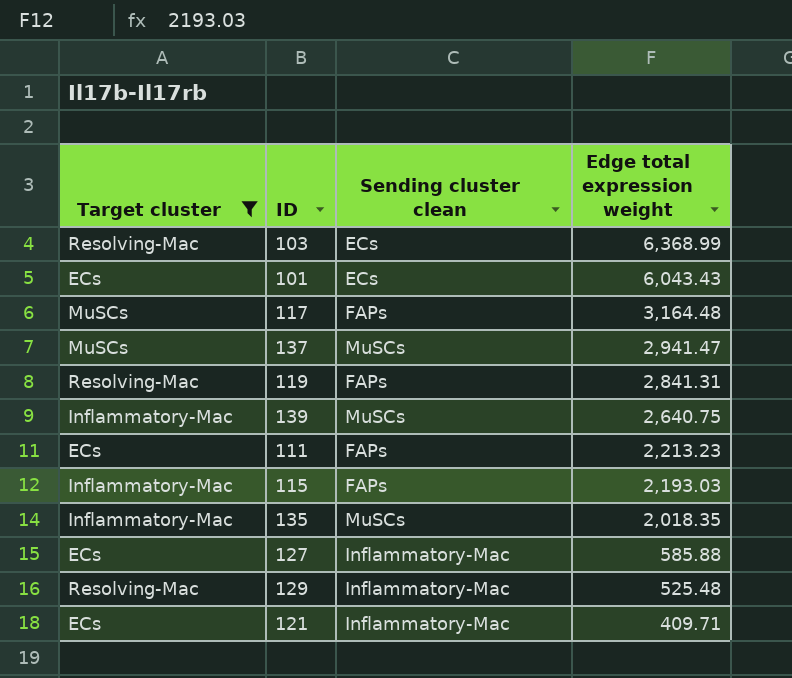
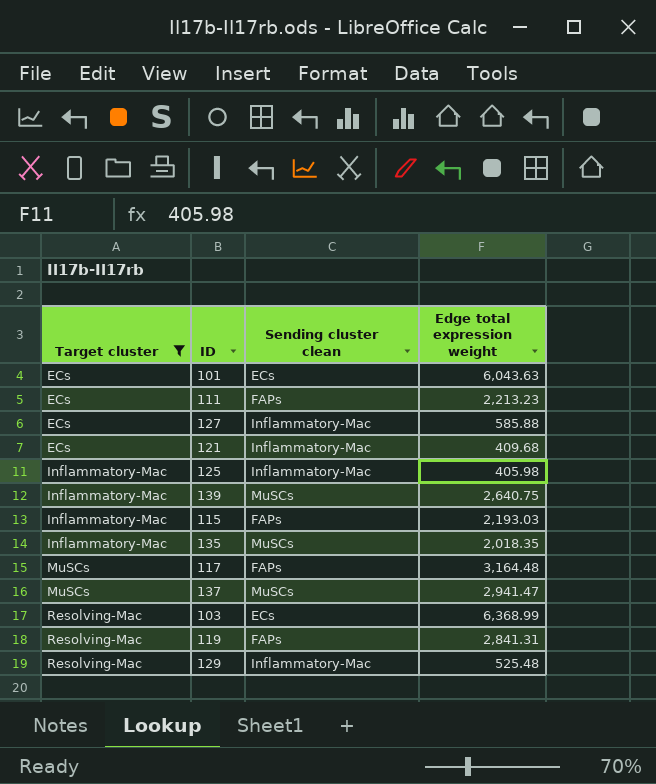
row order: Edge total expression weight descending -> Target cluster ascending
101 | Edge total expression weight: 6,043.43 -> 6,043.63
121 | Edge total expression weight: 409.71 -> 409.68
row 125: none -> Inflammatory-Mac | Inflammatory-Mac | 405.98

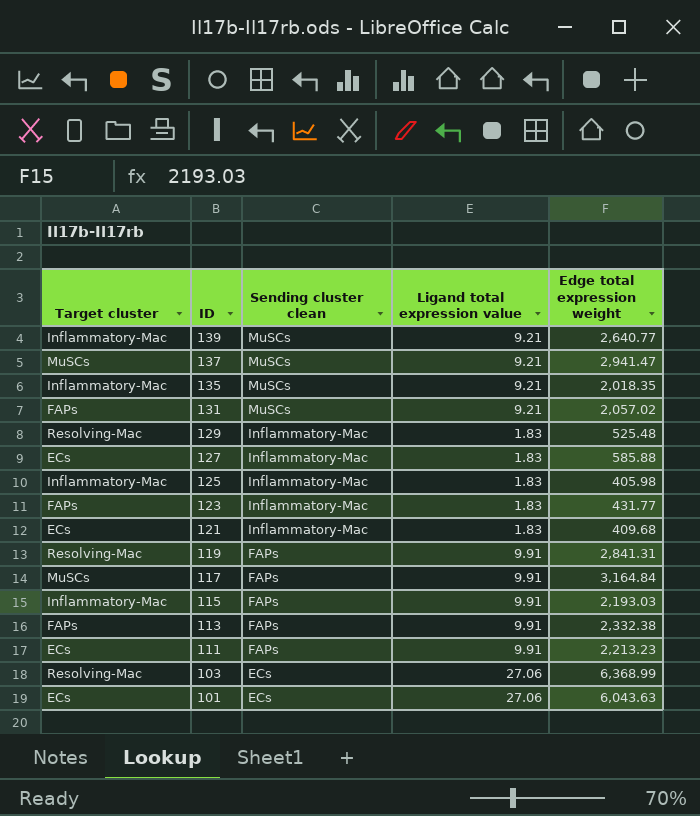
filter: Target cluster != FAPs -> none
row order: Target cluster ascending -> ID descending
column Ligand total expression value | position: none -> 4
139 | Edge total expression weight: 2,640.75 -> 2,640.77
117 | Edge total expression weight: 3,164.48 -> 3,164.84

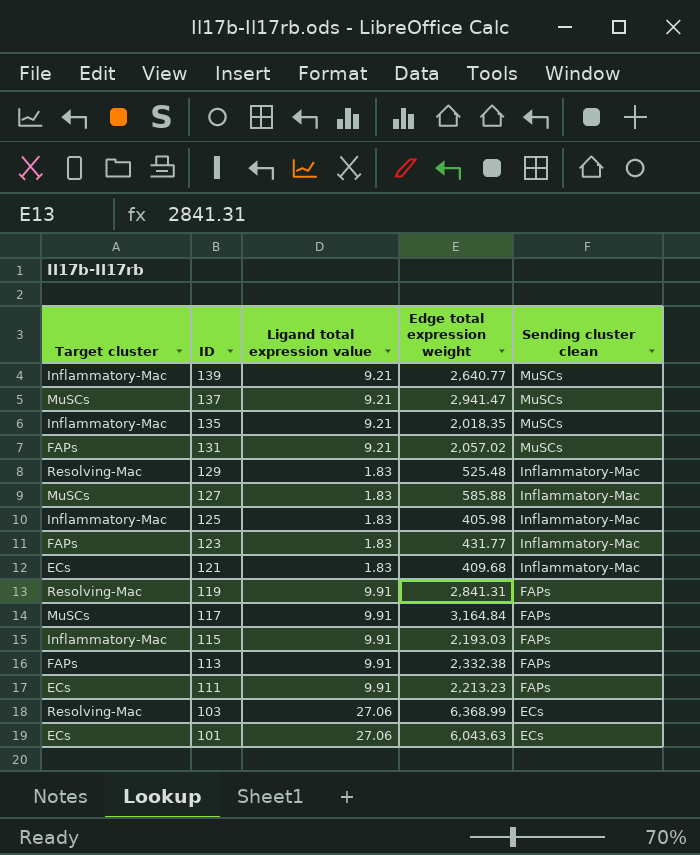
column Sending cluster clean | position: 3 -> 5
127 | Target cluster: ECs -> MuSCs

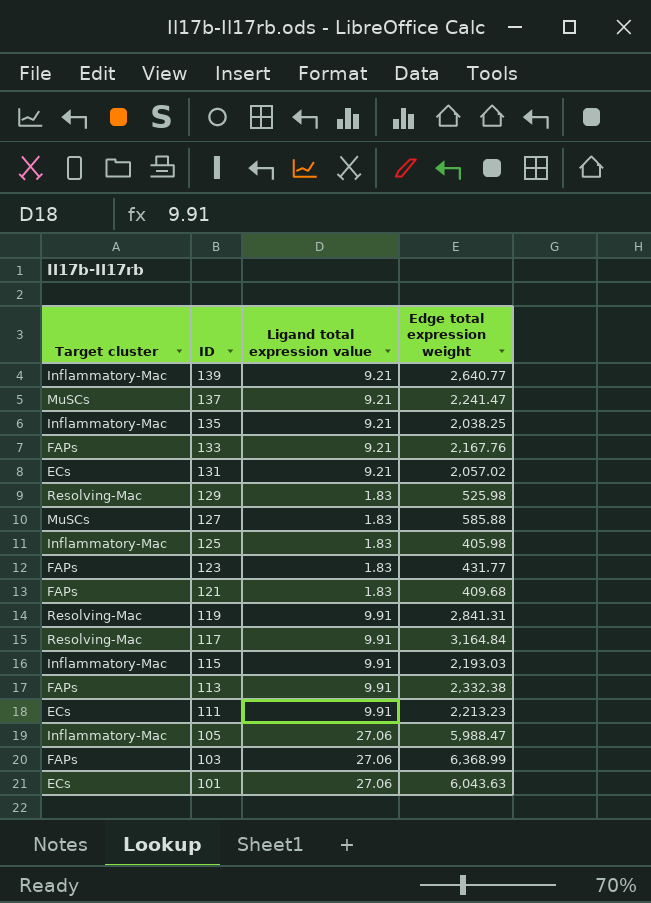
column Sending cluster clean | position: 5 -> none
137 | Edge total expression weight: 2,941.47 -> 2,241.47
135 | Edge total expression weight: 2,018.35 -> 2,038.25
row 133: none -> FAPs | 9.21 | 2,167.76
131 | Target cluster: FAPs -> ECs
129 | Edge total expression weight: 525.48 -> 525.98
121 | Target cluster: ECs -> FAPs
117 | Target cluster: MuSCs -> Resolving-Mac
row 105: none -> Inflammatory-Mac | 27.06 | 5,988.47
103 | Target cluster: Resolving-Mac -> FAPs

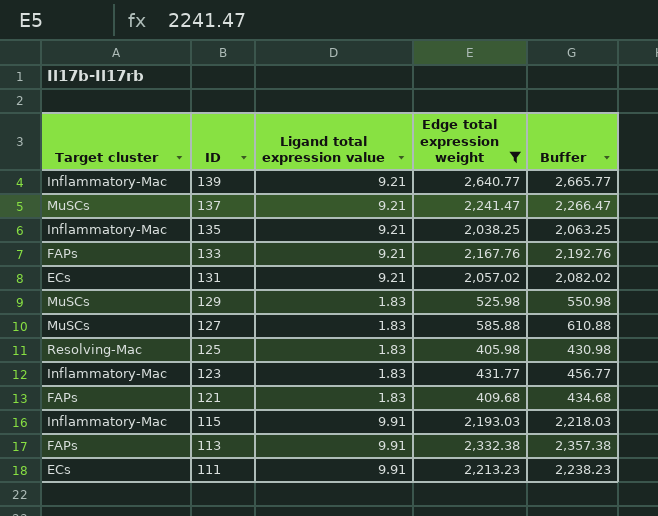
filter: none -> Edge total expression weight <= 2,640.77
column Buffer | formula: none -> [Edge total expression weight] + 25
129 | Target cluster: Resolving-Mac -> MuSCs
125 | Target cluster: Inflammatory-Mac -> Resolving-Mac
123 | Target cluster: FAPs -> Inflammatory-Mac

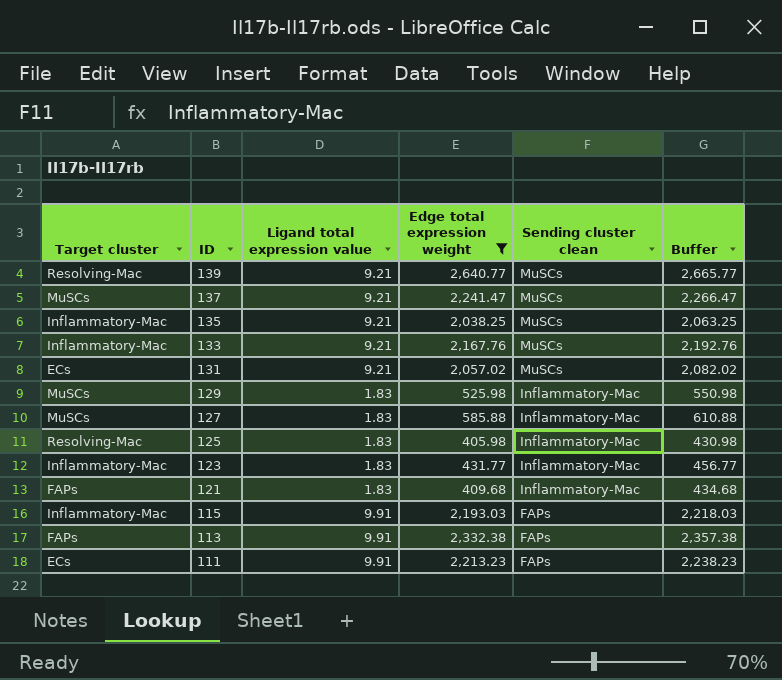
column Sending cluster clean | position: none -> 5
139 | Target cluster: Inflammatory-Mac -> Resolving-Mac
133 | Target cluster: FAPs -> Inflammatory-Mac

